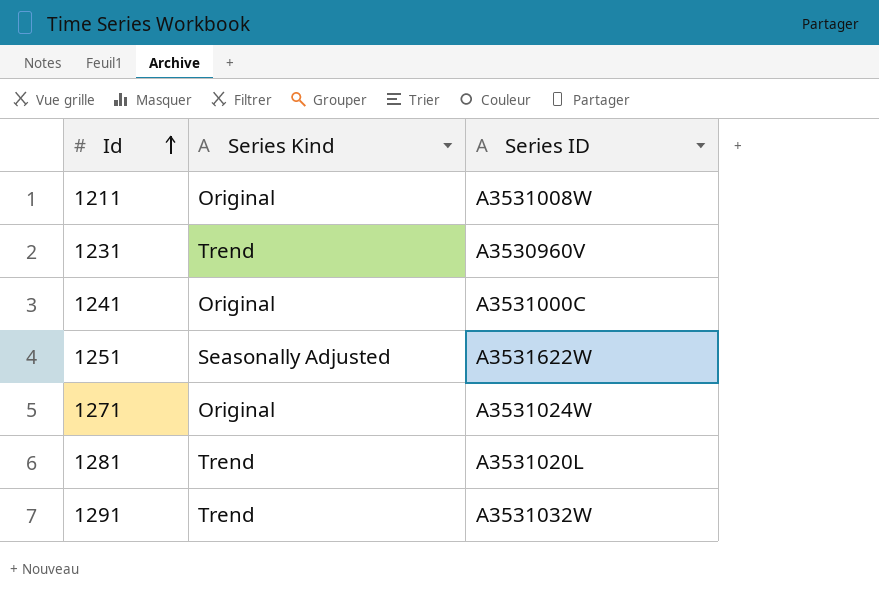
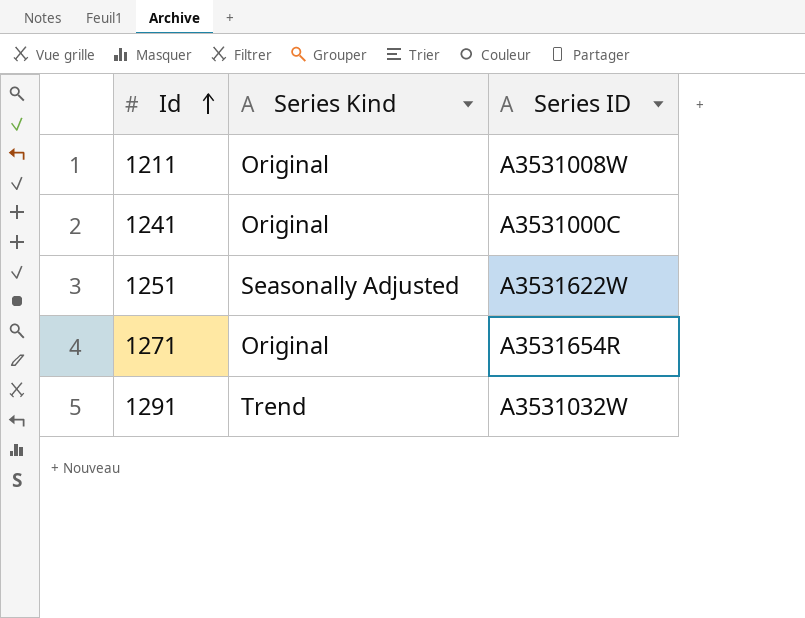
row 1231: Trend | A3530960V -> none
row 1281: Trend | A3531020L -> none
1271 | Series ID: A3531024W -> A3531654R

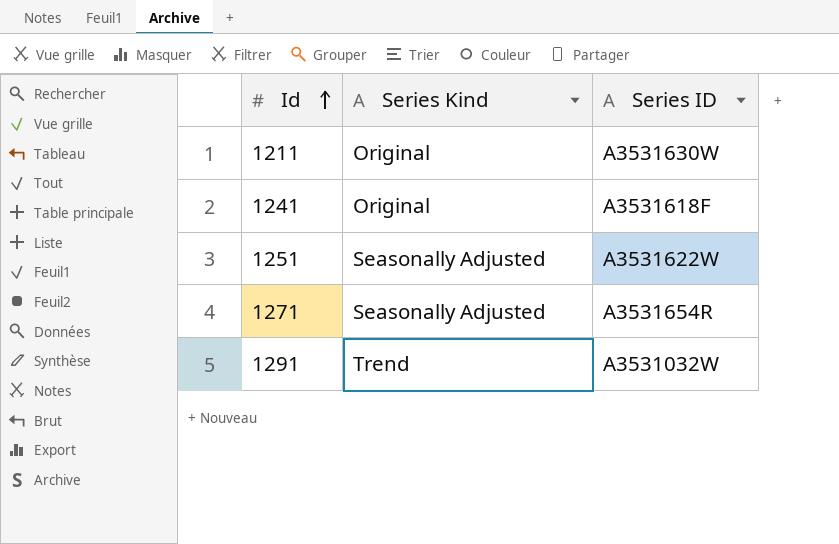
1211 | Series ID: A3531008W -> A3531630W
1241 | Series ID: A3531000C -> A3531618F
1271 | Series Kind: Original -> Seasonally Adjusted

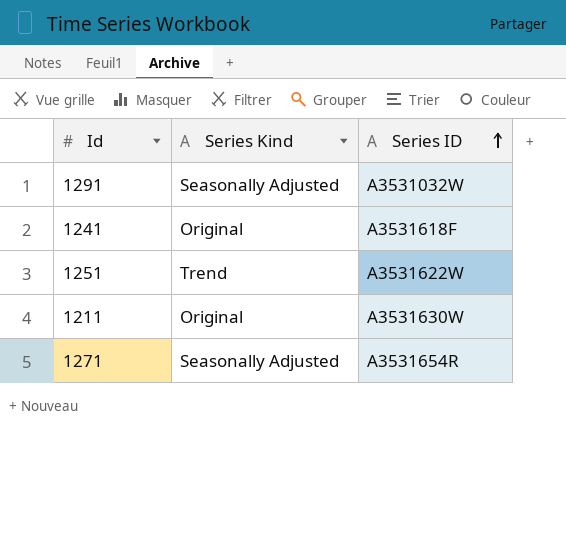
row order: Id ascending -> Series ID ascending
1291 | Series Kind: Trend -> Seasonally Adjusted
1251 | Series Kind: Seasonally Adjusted -> Trend

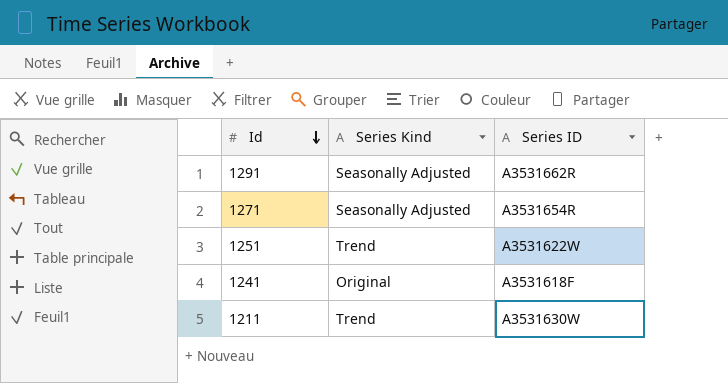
row order: Series ID ascending -> Id descending
1291 | Series ID: A3531032W -> A3531662R
1211 | Series Kind: Original -> Trend

